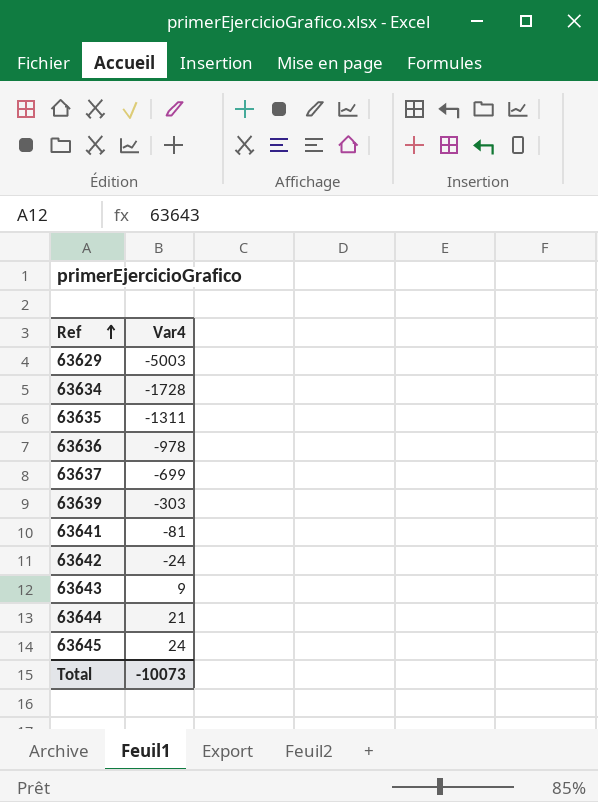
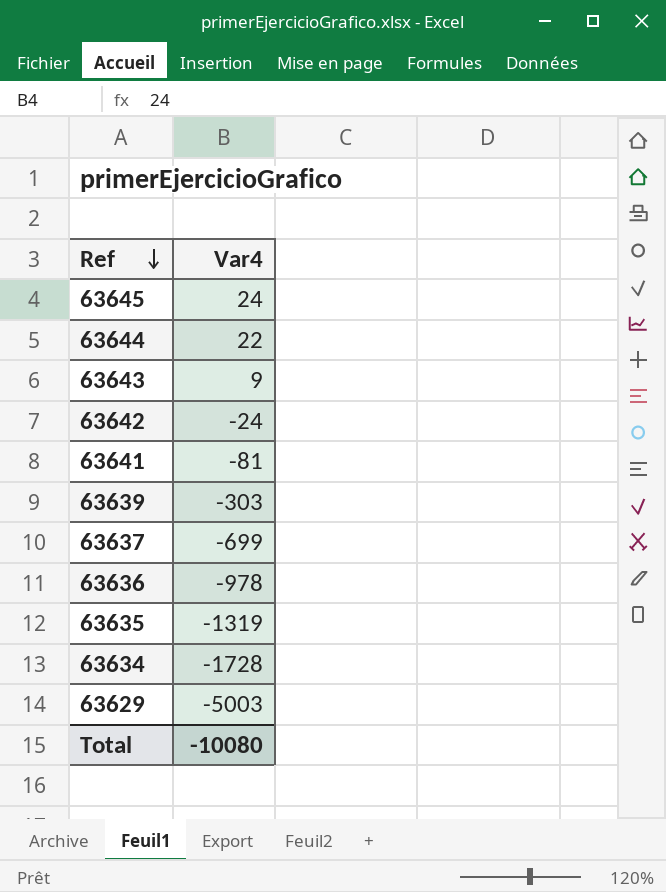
row order: Ref ascending -> Ref descending
63644 | Var4: 21 -> 22
63635 | Var4: -1311 -> -1319
Total | Var4: -10073 -> -10080

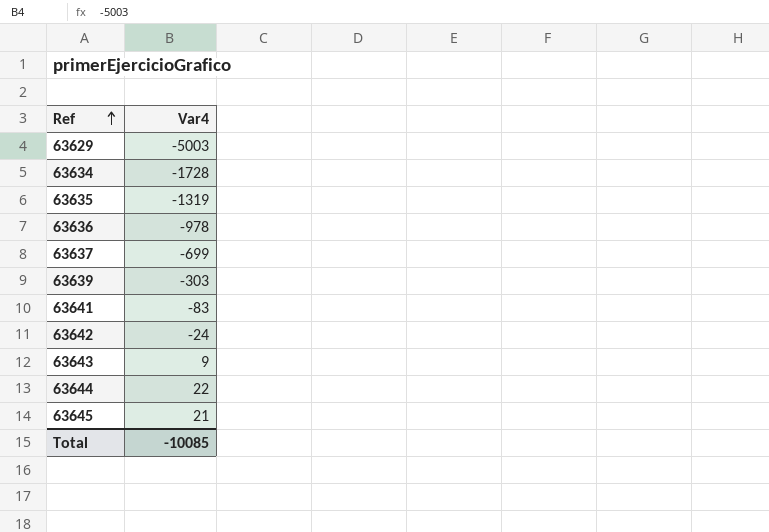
row order: Ref descending -> Ref ascending
63641 | Var4: -81 -> -83
63645 | Var4: 24 -> 21
Total | Var4: -10080 -> -10085

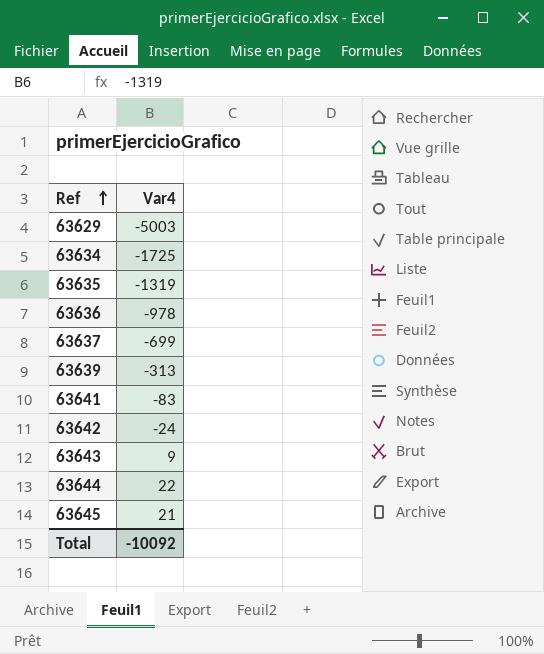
63634 | Var4: -1728 -> -1725
63639 | Var4: -303 -> -313
Total | Var4: -10085 -> -10092

